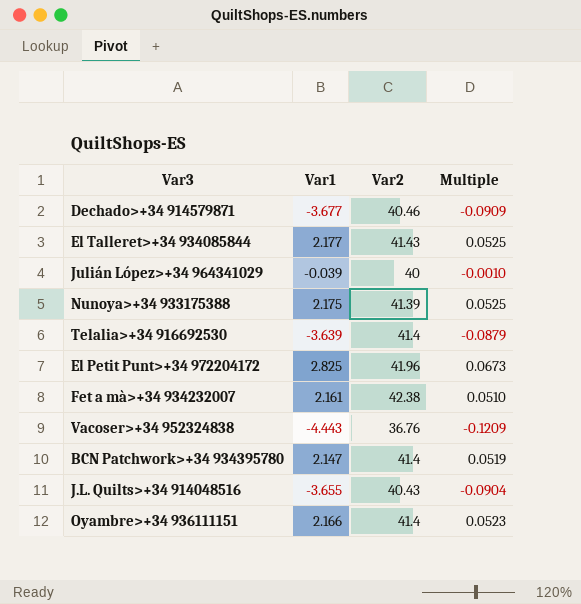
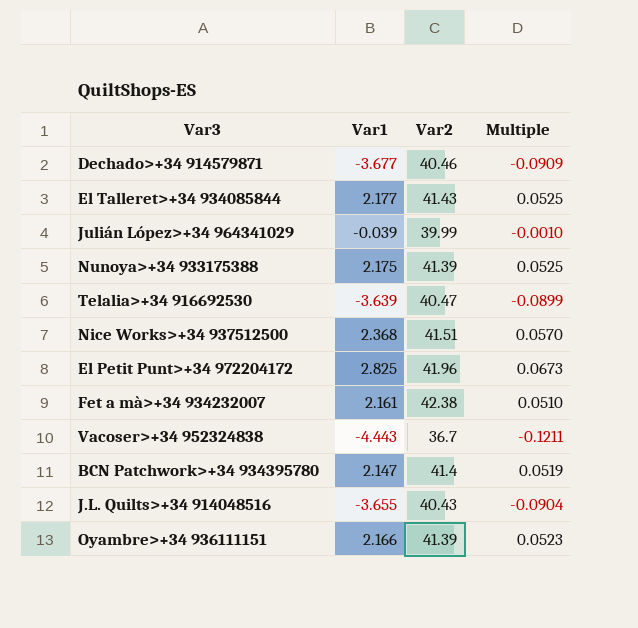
Julián López>+34 964341029 | Var2: 40 -> 39.99
Telalia>+34 916692530 | Var2: 41.4 -> 40.47
Telalia>+34 916692530 | Multiple: -0.0879 -> -0.0899
row Nice Works>+34 937512500: none -> 2.368 | 41.51 | 0.0570
Vacoser>+34 952324838 | Var2: 36.76 -> 36.7
Vacoser>+34 952324838 | Multiple: -0.1209 -> -0.1211
Oyambre>+34 936111151 | Var2: 41.4 -> 41.39

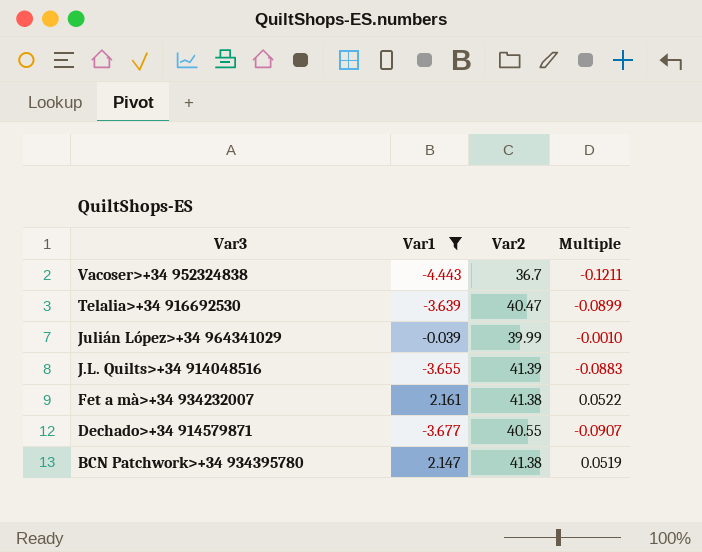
filter: none -> Var1 <= 2.161
row order: none -> Var3 descending
J.L. Quilts>+34 914048516 | Var2: 40.43 -> 41.39
J.L. Quilts>+34 914048516 | Multiple: -0.0904 -> -0.0883
Fet a mà>+34 934232007 | Var2: 42.38 -> 41.38
Fet a mà>+34 934232007 | Multiple: 0.0510 -> 0.0522
Dechado>+34 914579871 | Var2: 40.46 -> 40.55
Dechado>+34 914579871 | Multiple: -0.0909 -> -0.0907
BCN Patchwork>+34 934395780 | Var2: 41.4 -> 41.38

